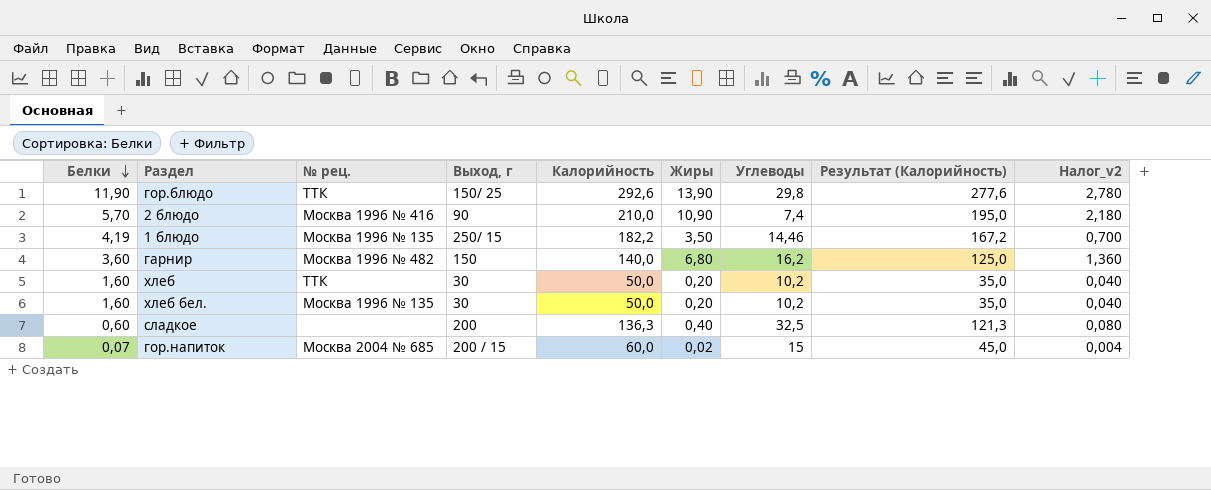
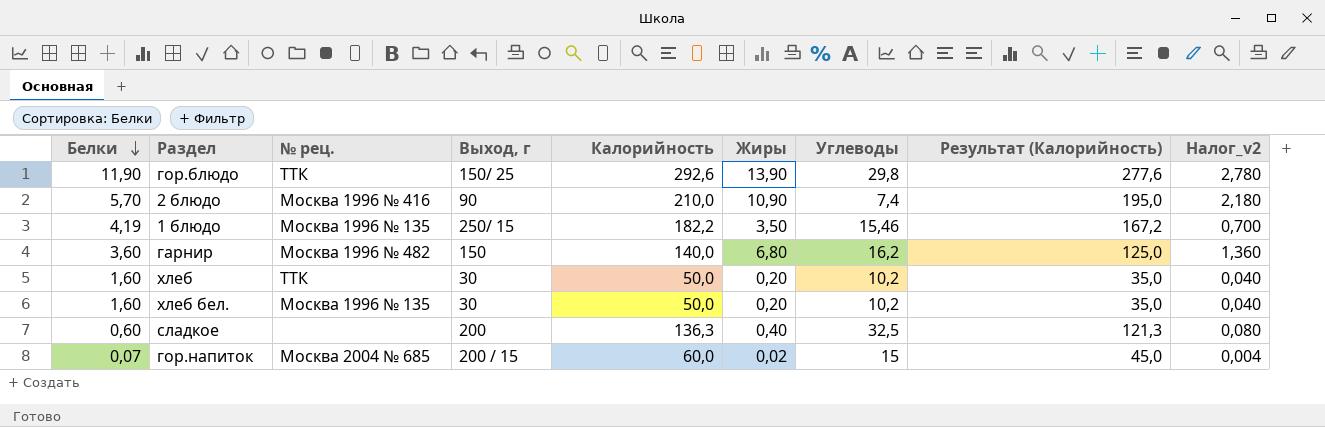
1 блюдо | Углеводы: 14,46 -> 15,46

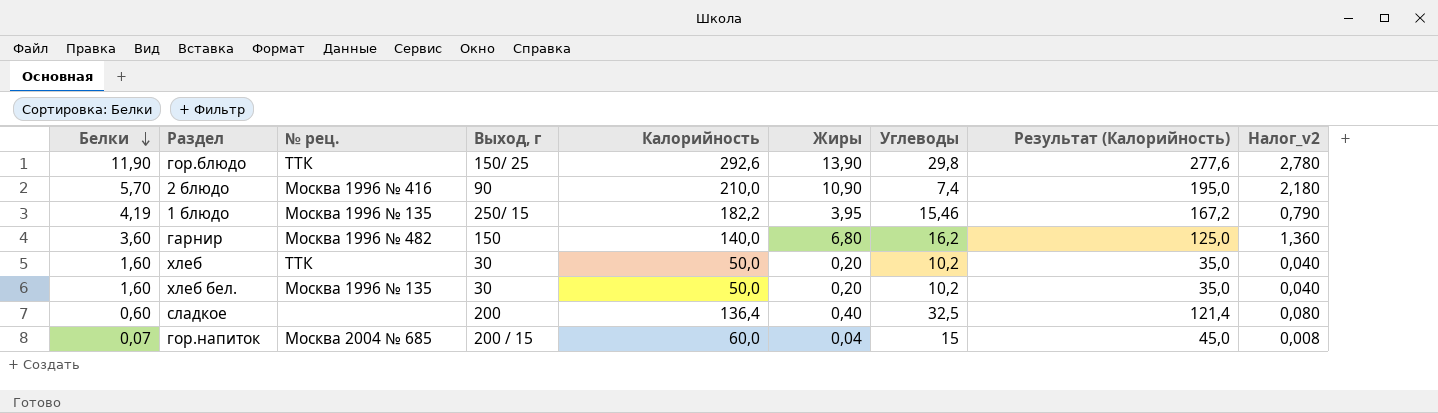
1 блюдо | Жиры: 3,50 -> 3,95
1 блюдо | Налог_v2: 0,700 -> 0,790
сладкое | Калорийность: 136,3 -> 136,4
сладкое | Результат (Калорийность): 121,3 -> 121,4
гор.напиток | Жиры: 0,02 -> 0,04
гор.напиток | Налог_v2: 0,004 -> 0,008

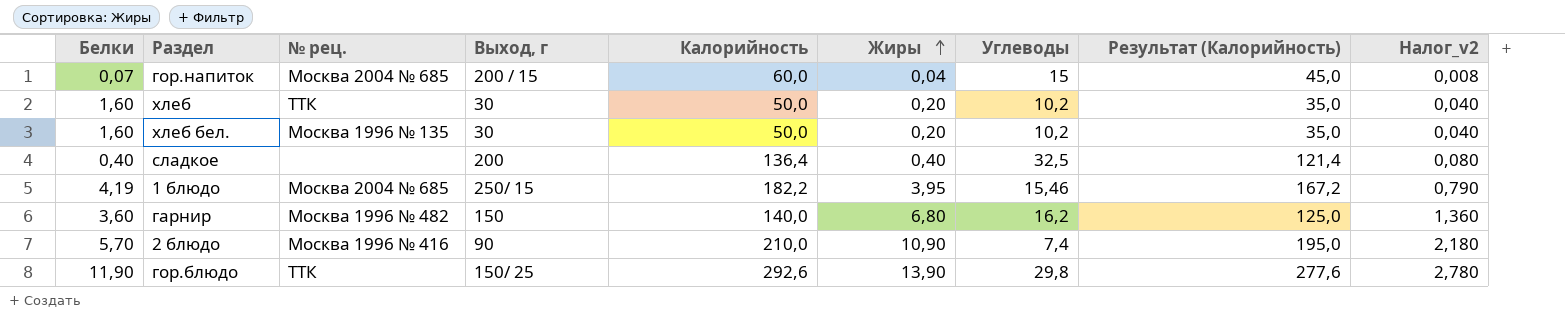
row order: Белки descending -> Жиры ascending
сладкое | Белки: 0,60 -> 0,40
1 блюдо | № рец.: Москва 1996 № 135 -> Москва 2004 № 685

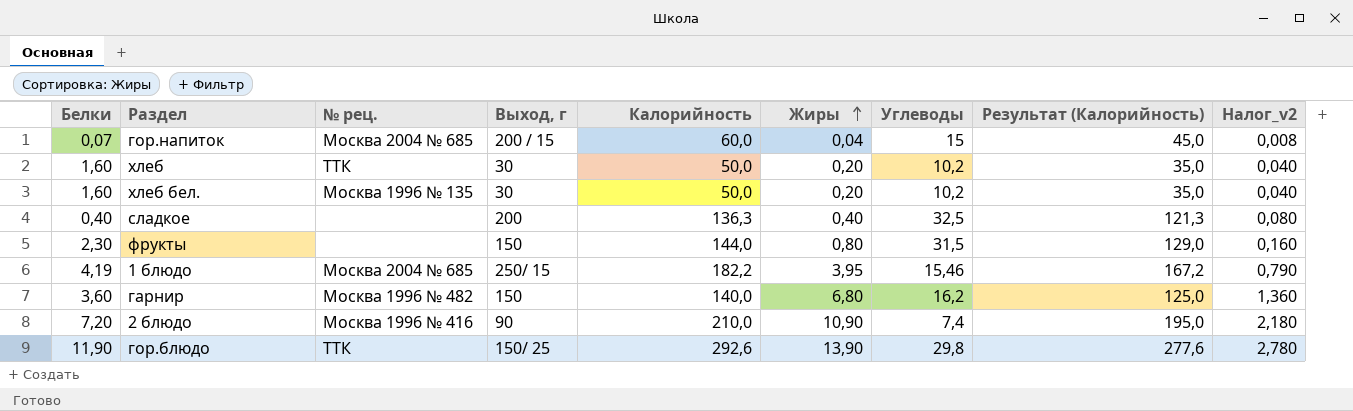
сладкое | Калорийность: 136,4 -> 136,3
сладкое | Результат (Калорийность): 121,4 -> 121,3
row фрукты: none -> 2,30 | none | 150 | 144,0 | 0,80 | 31,5 | 129,0 | 0,160
2 блюдо | Белки: 5,70 -> 7,20

